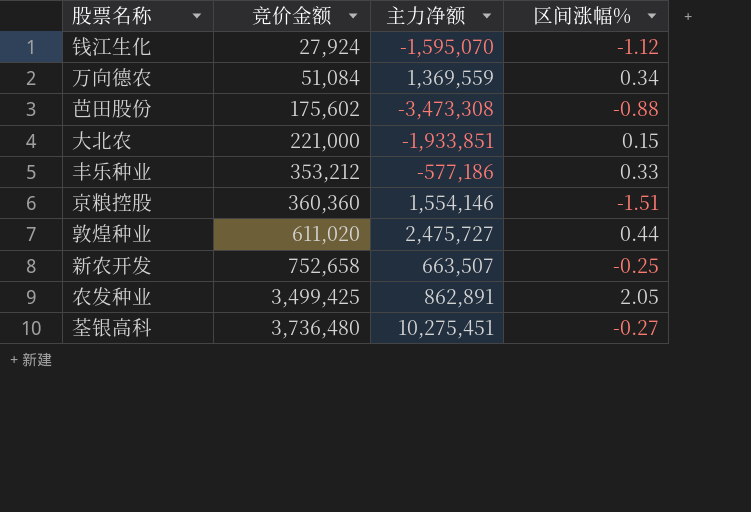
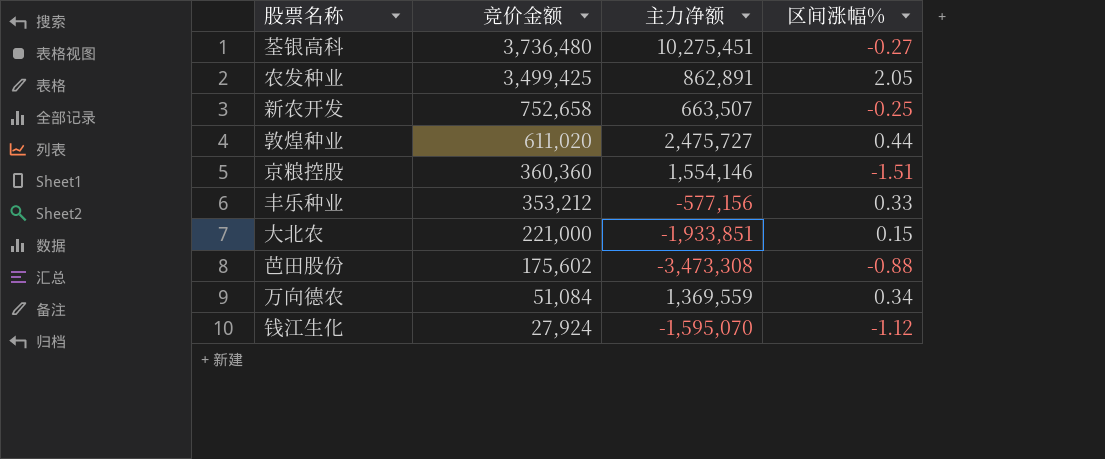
row order: 竞价金额 ascending -> 竞价金额 descending
丰乐种业 | 主力净额: -577,186 -> -577,156

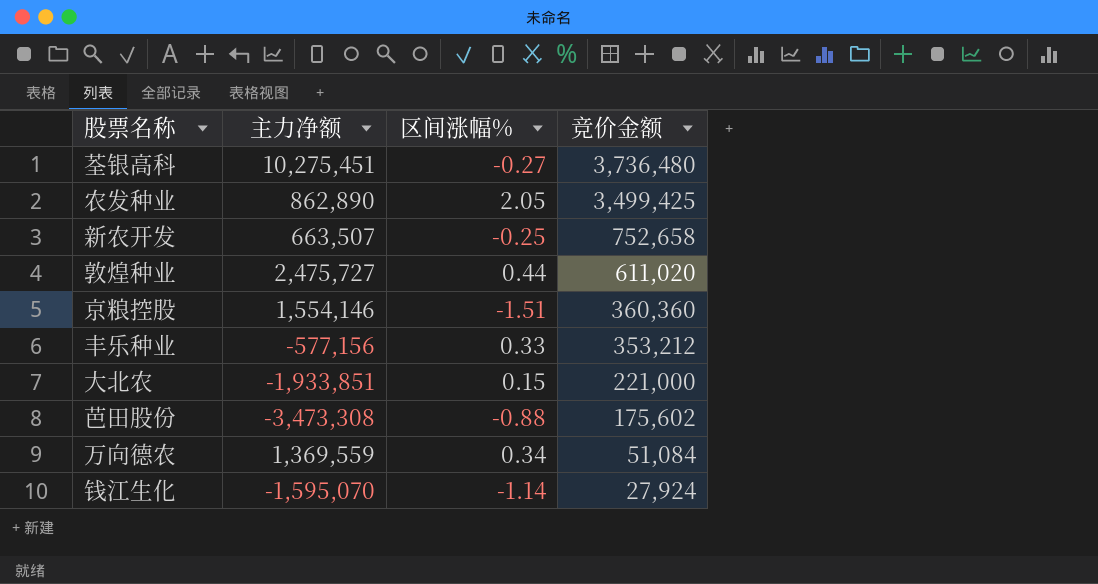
column 竞价金额 | position: 2 -> 4
农发种业 | 主力净额: 862,891 -> 862,890
钱江生化 | 区间涨幅%: -1.12 -> -1.14

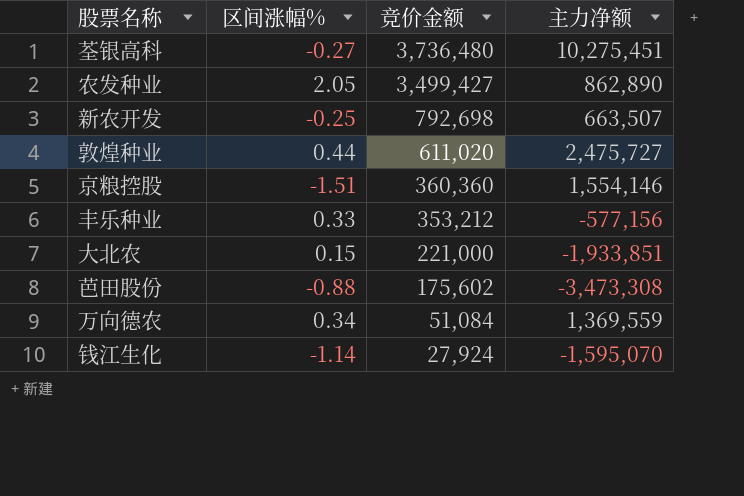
column 主力净额 | position: 2 -> 4
农发种业 | 竞价金额: 3,499,425 -> 3,499,427
新农开发 | 竞价金额: 752,658 -> 792,698

